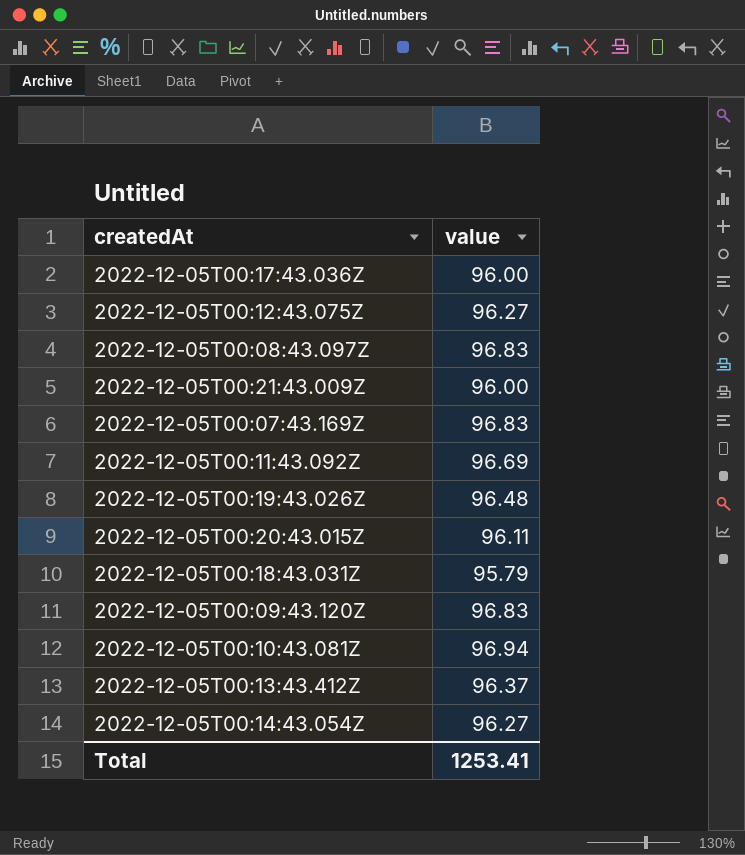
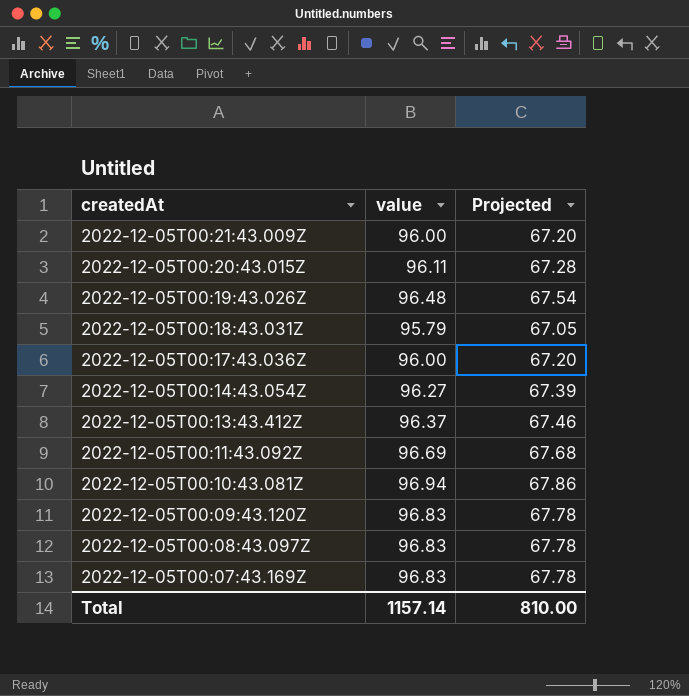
row order: none -> createdAt descending
column Projected | formula: none -> [value] * 0.7
row 2022-12-05T00:12:43.075Z: 96.27 -> none
Total | value: 1253.41 -> 1157.14

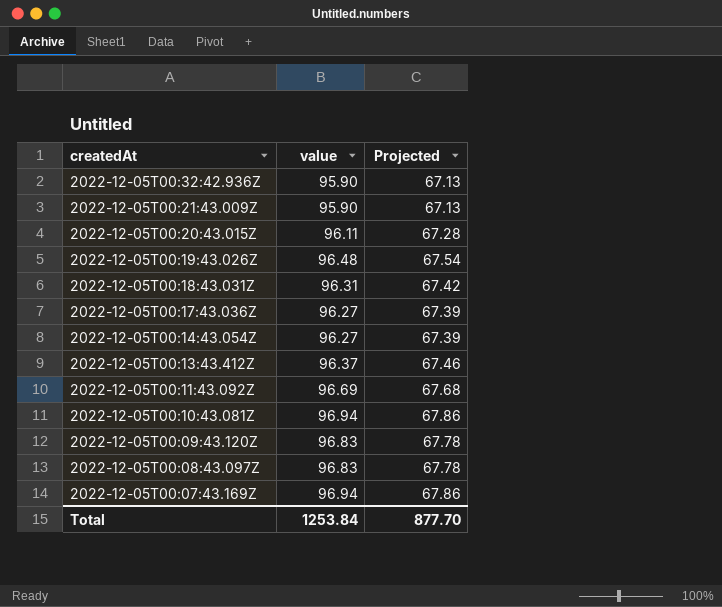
row 2022-12-05T00:32:42.936Z: none -> 95.90 | 67.13
2022-12-05T00:21:43.009Z | value: 96.00 -> 95.90
2022-12-05T00:21:43.009Z | Projected: 67.20 -> 67.13
2022-12-05T00:18:43.031Z | value: 95.79 -> 96.31
2022-12-05T00:18:43.031Z | Projected: 67.05 -> 67.42
2022-12-05T00:17:43.036Z | value: 96.00 -> 96.27
2022-12-05T00:17:43.036Z | Projected: 67.20 -> 67.39
2022-12-05T00:07:43.169Z | value: 96.83 -> 96.94
2022-12-05T00:07:43.169Z | Projected: 67.78 -> 67.86
Total | value: 1157.14 -> 1253.84
Total | Projected: 810.00 -> 877.70

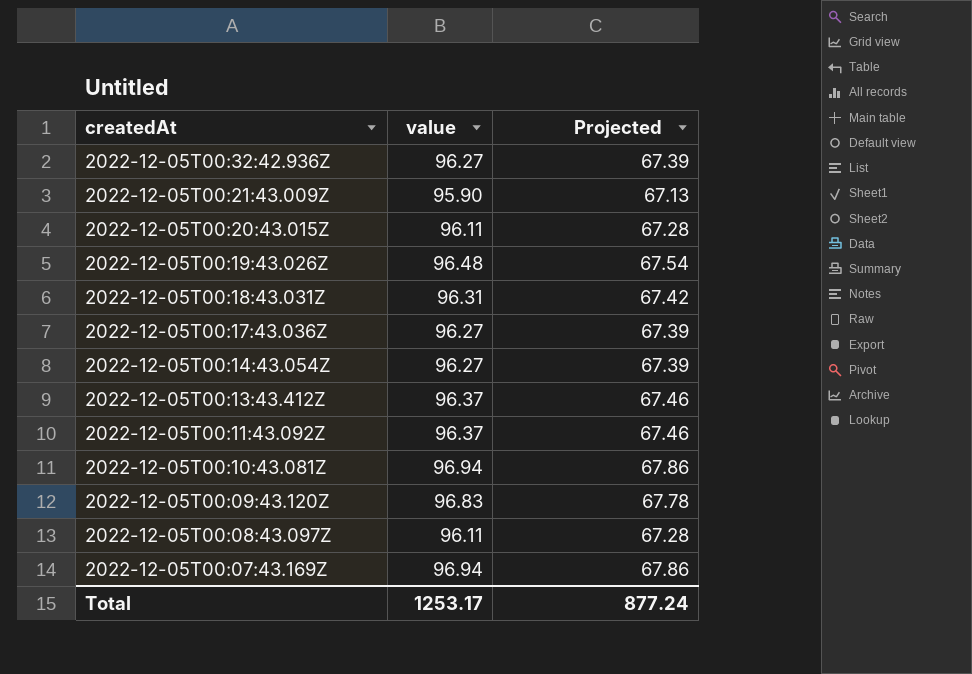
2022-12-05T00:32:42.936Z | value: 95.90 -> 96.27
2022-12-05T00:32:42.936Z | Projected: 67.13 -> 67.39
2022-12-05T00:11:43.092Z | value: 96.69 -> 96.37
2022-12-05T00:11:43.092Z | Projected: 67.68 -> 67.46
2022-12-05T00:08:43.097Z | value: 96.83 -> 96.11
2022-12-05T00:08:43.097Z | Projected: 67.78 -> 67.28
Total | value: 1253.84 -> 1253.17
Total | Projected: 877.70 -> 877.24

